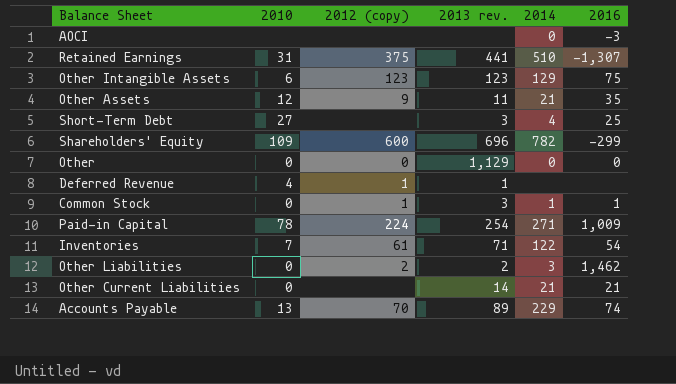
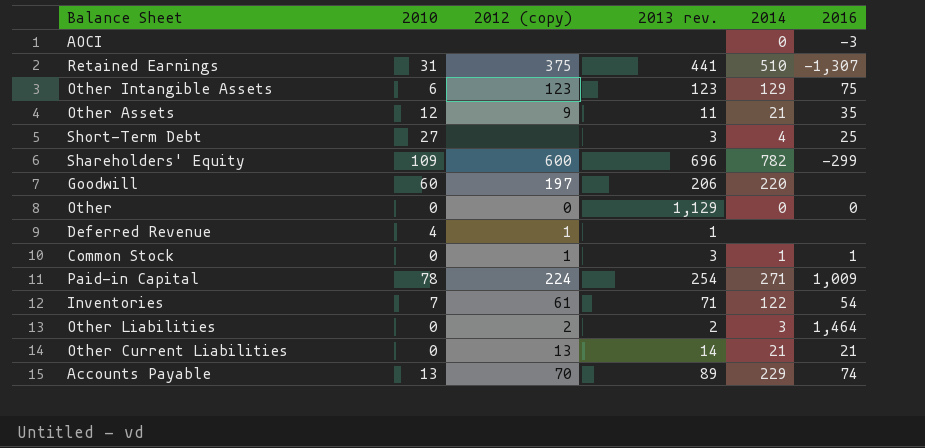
row Goodwill: none -> 60 | 197 | 206 | 220 | none
Other Liabilities | 2016: 1,462 -> 1,464
Other Current Liabilities | 2012 (copy): none -> 13

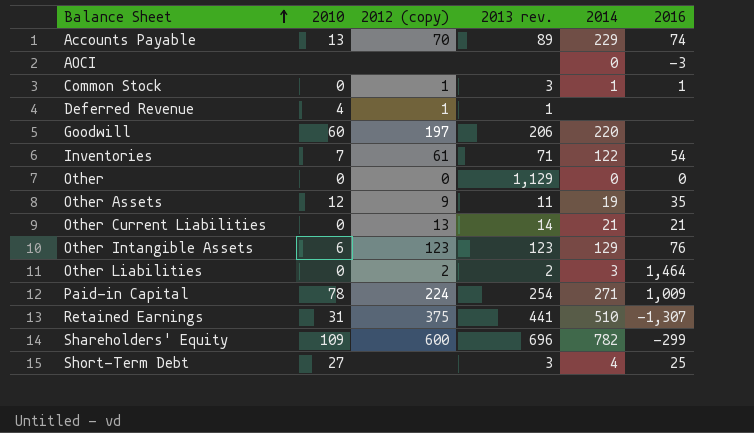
row order: none -> Balance Sheet ascending
Other Assets | 2014: 21 -> 19
Other Intangible Assets | 2016: 75 -> 76

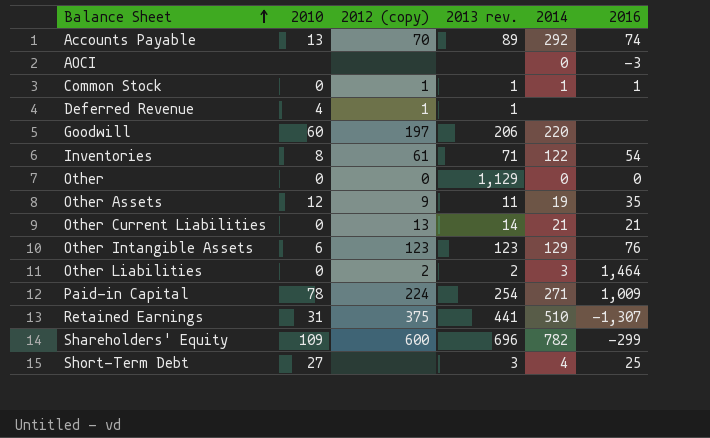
Accounts Payable | 2014: 229 -> 292
Common Stock | 2013 rev.: 3 -> 1
Inventories | 2010: 7 -> 8

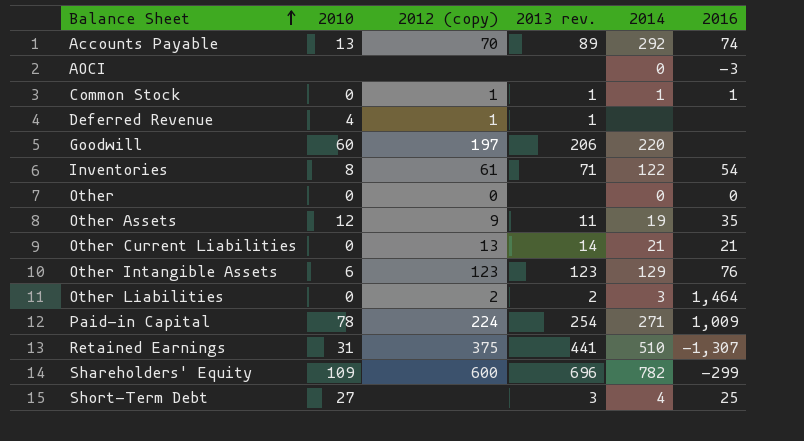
Other | 2013 rev.: 1,129 -> none

